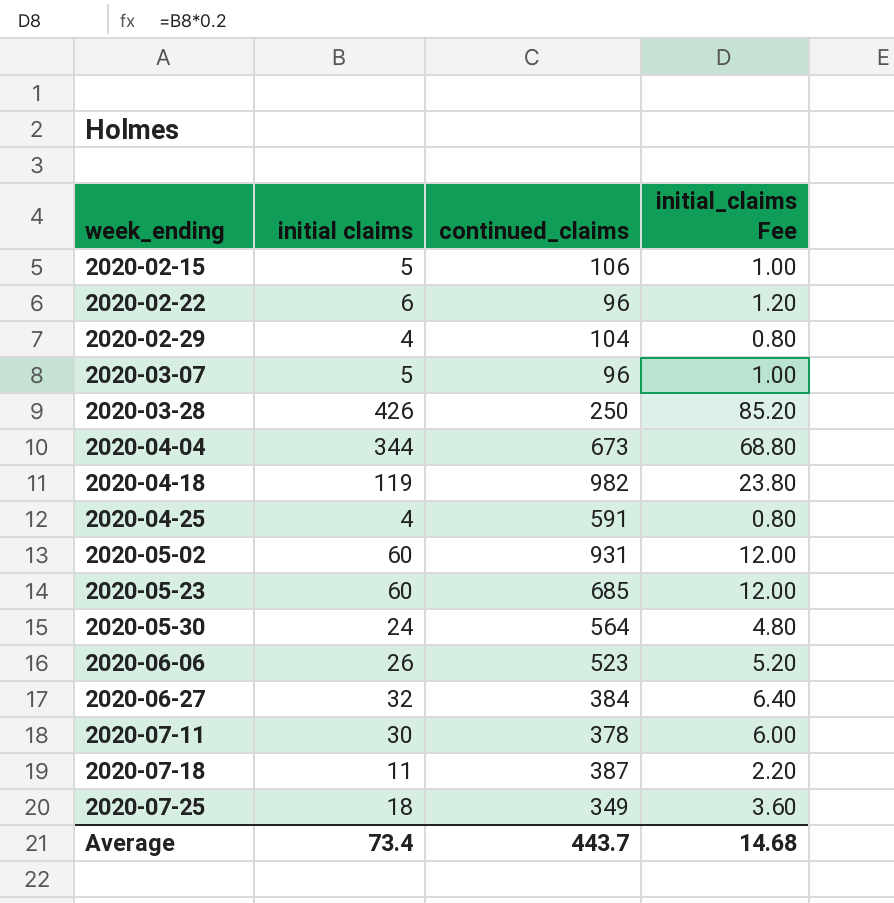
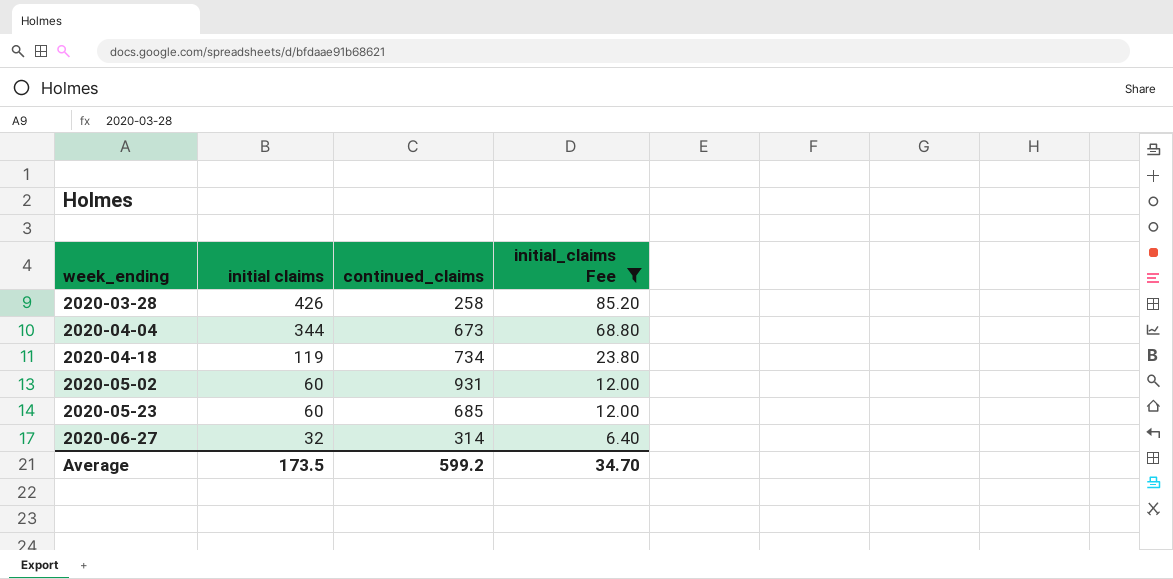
filter: none -> initial_claims Fee >= 6.40
2020-03-28 | continued_claims: 250 -> 258
2020-04-18 | continued_claims: 982 -> 734
2020-06-27 | continued_claims: 384 -> 314
Average | initial claims: 73.4 -> 173.5
Average | continued_claims: 443.7 -> 599.2
Average | initial_claims Fee: 14.68 -> 34.70

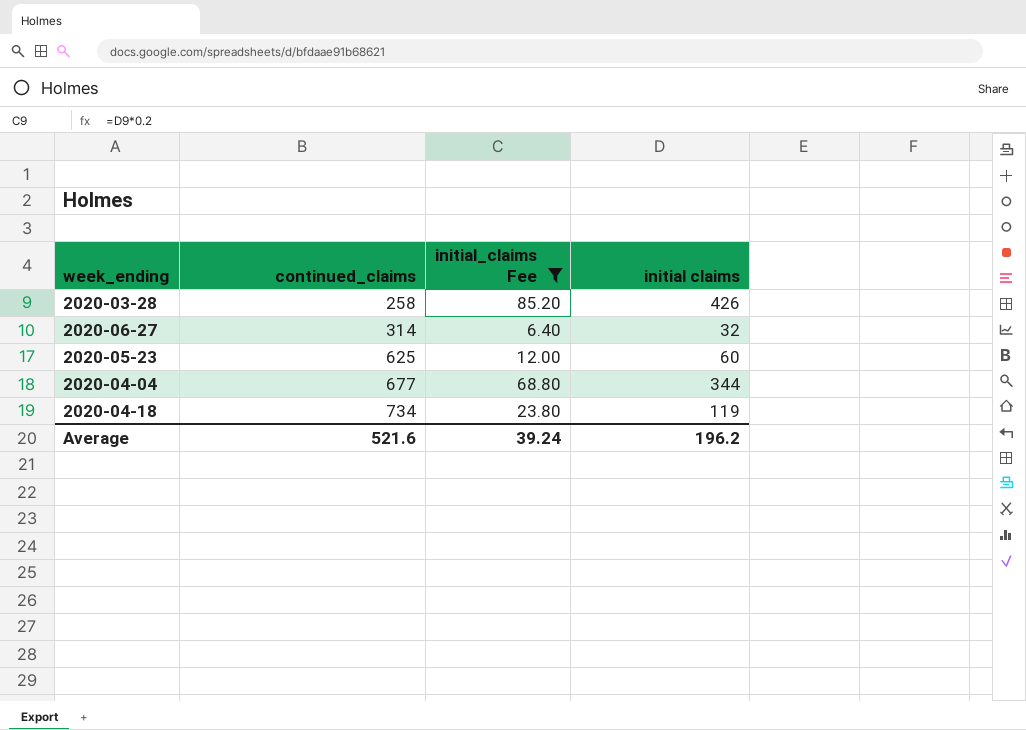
row order: week_ending ascending -> continued_claims ascending
column initial claims | position: 2 -> 4
row 2020-05-02: 60 | 931 | 12.00 -> none
2020-05-23 | continued_claims: 685 -> 625
2020-04-04 | continued_claims: 673 -> 677
Average | continued_claims: 599.2 -> 521.6
Average | initial_claims Fee: 34.70 -> 39.24
Average | initial claims: 173.5 -> 196.2

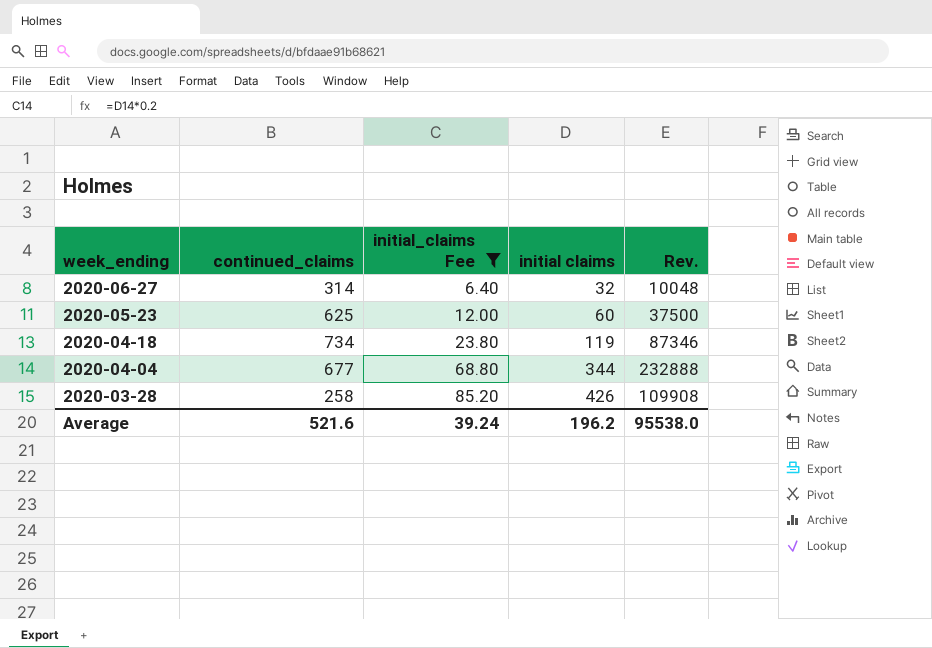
row order: continued_claims ascending -> week_ending descending
column Rev. | formula: none -> [continued_claims] * [initial claims]

